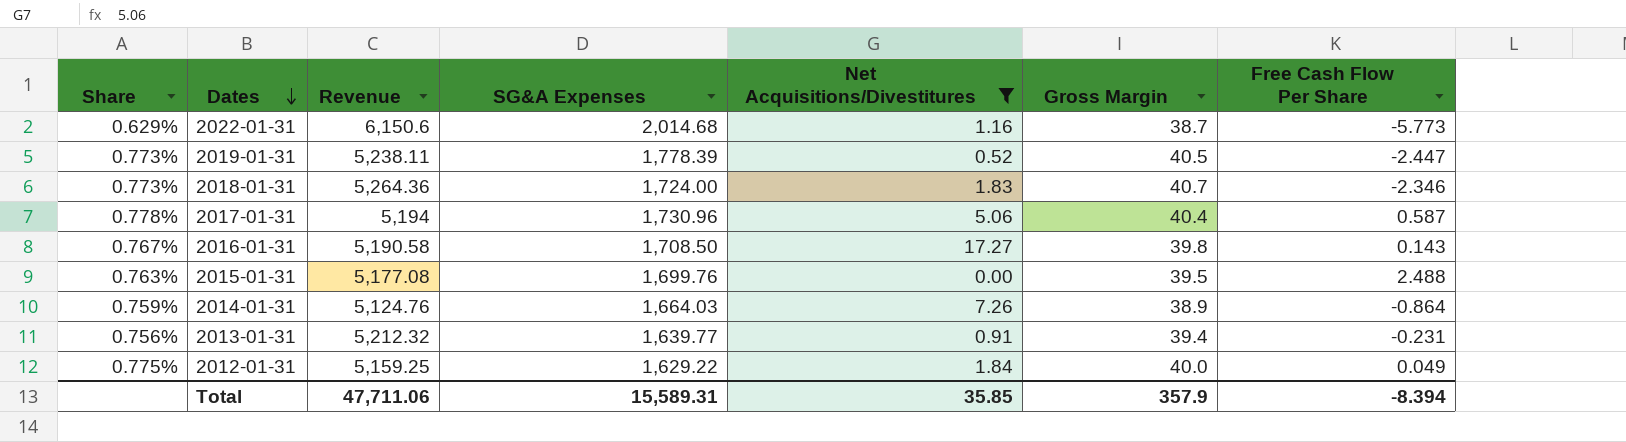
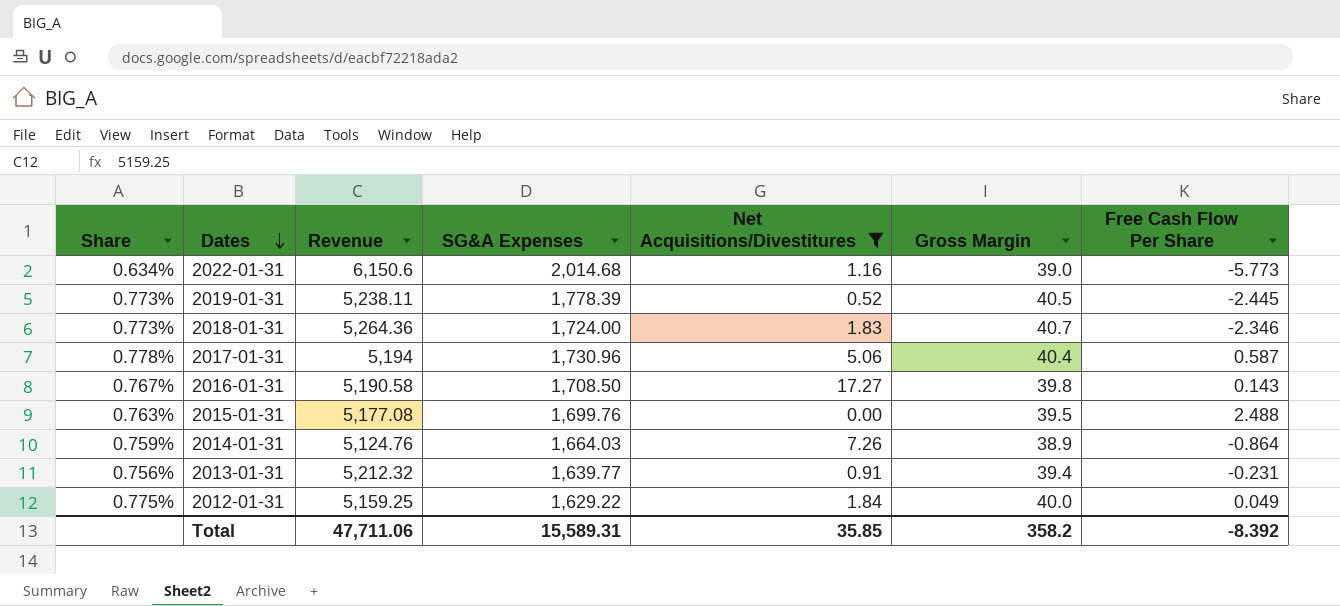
2022-01-31 | Share: 0.629% -> 0.634%
2022-01-31 | Gross Margin: 38.7 -> 39.0
2019-01-31 | Free Cash Flow Per Share: -2.447 -> -2.445
Total | Gross Margin: 357.9 -> 358.2
Total | Free Cash Flow Per Share: -8.394 -> -8.392

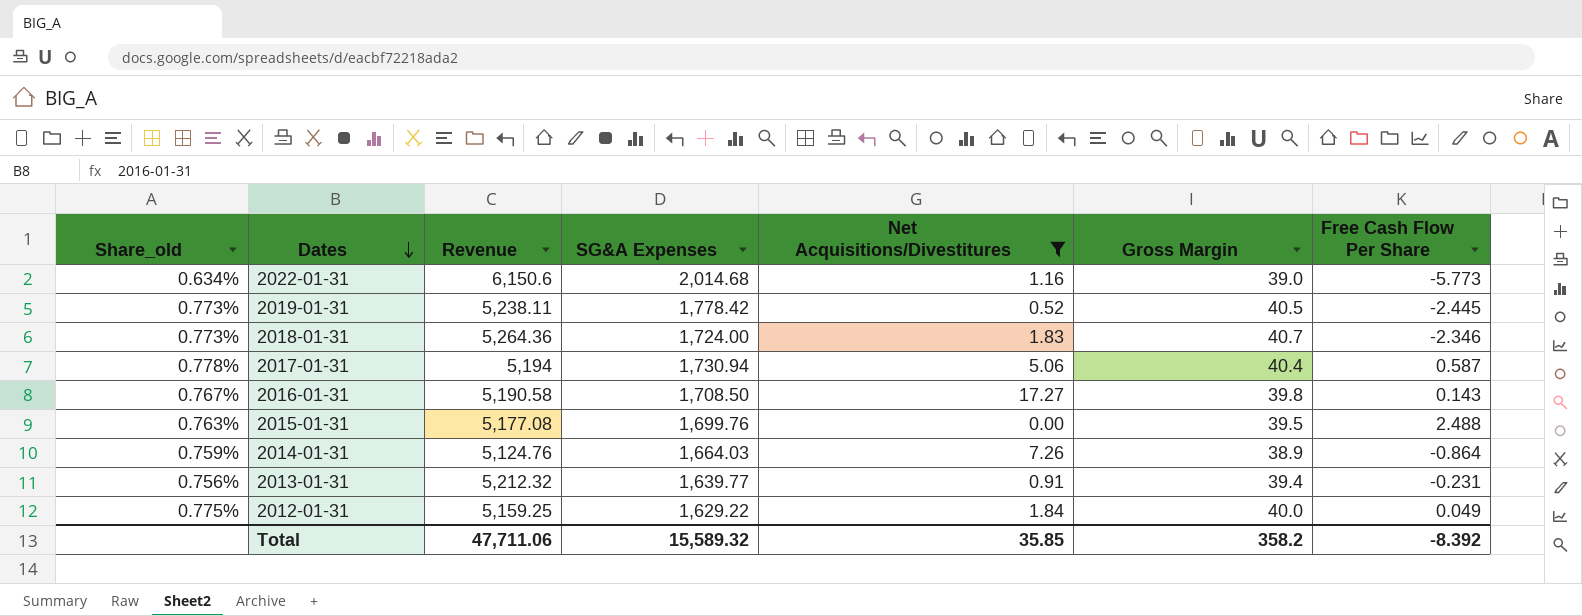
column name: Share -> Share_old
2019-01-31 | SG&A Expenses: 1,778.39 -> 1,778.42
2017-01-31 | SG&A Expenses: 1,730.96 -> 1,730.94
Total | SG&A Expenses: 15,589.31 -> 15,589.32

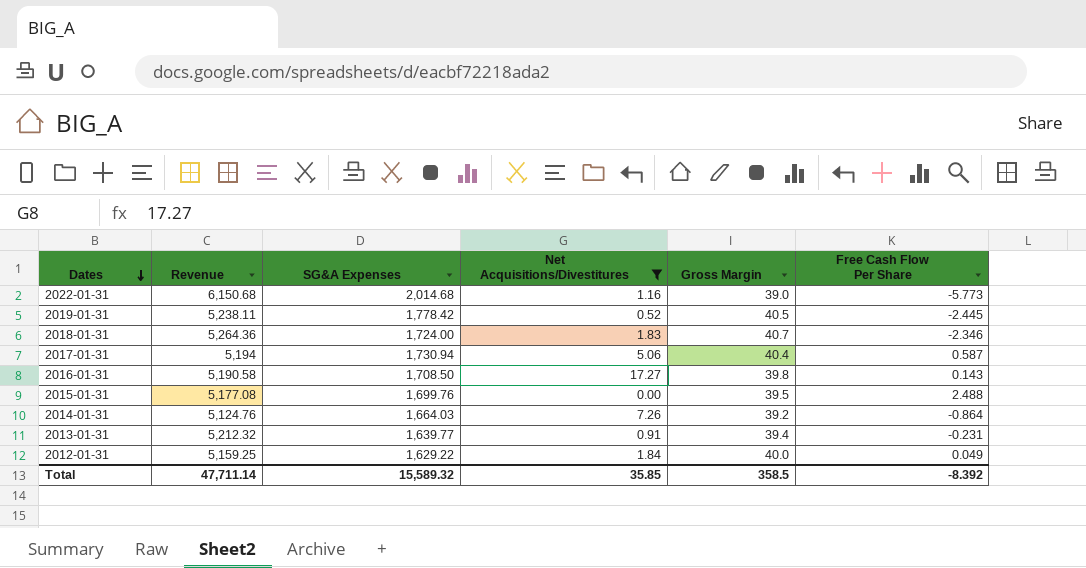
column Share_old | formula: [Gross Margin] / [Revenue] -> none
2022-01-31 | Revenue: 6,150.6 -> 6,150.68
2014-01-31 | Gross Margin: 38.9 -> 39.2
Total | Revenue: 47,711.06 -> 47,711.14
Total | Gross Margin: 358.2 -> 358.5

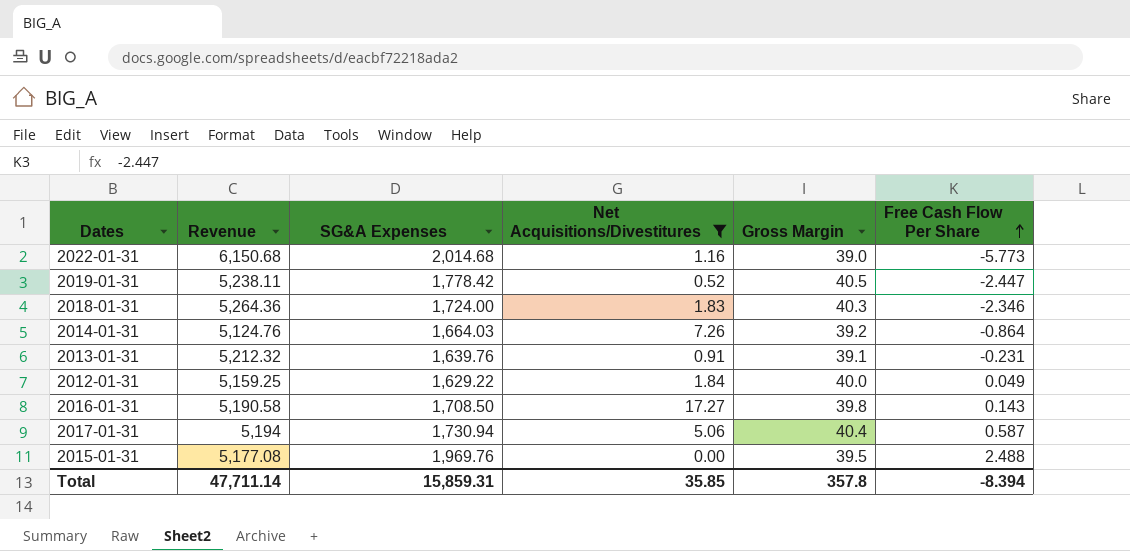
row order: Dates descending -> Free Cash Flow Per Share ascending
2019-01-31 | Free Cash Flow Per Share: -2.445 -> -2.447
2018-01-31 | Gross Margin: 40.7 -> 40.3
2013-01-31 | SG&A Expenses: 1,639.77 -> 1,639.76
2013-01-31 | Gross Margin: 39.4 -> 39.1
2015-01-31 | SG&A Expenses: 1,699.76 -> 1,969.76
Total | SG&A Expenses: 15,589.32 -> 15,859.31
Total | Gross Margin: 358.5 -> 357.8
Total | Free Cash Flow Per Share: -8.392 -> -8.394

